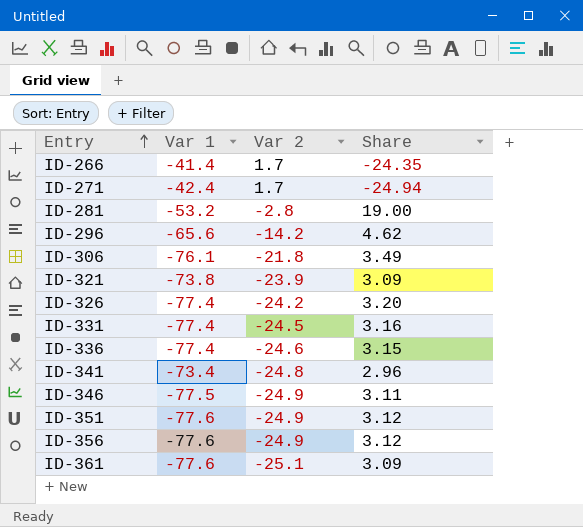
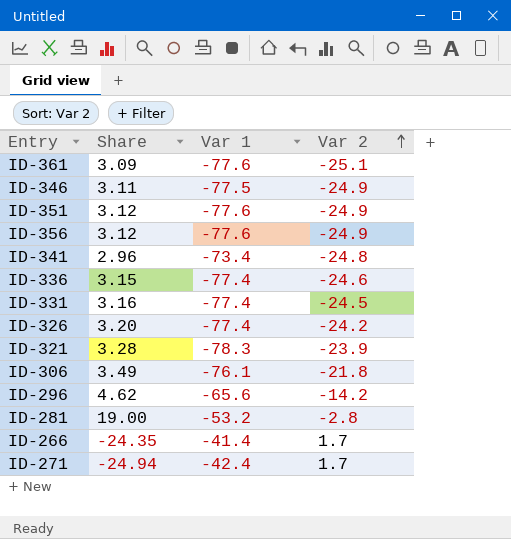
row order: Entry ascending -> Var 2 ascending
column Share | position: 4 -> 2
ID-321 | Share: 3.09 -> 3.28
ID-321 | Var 1: -73.8 -> -78.3

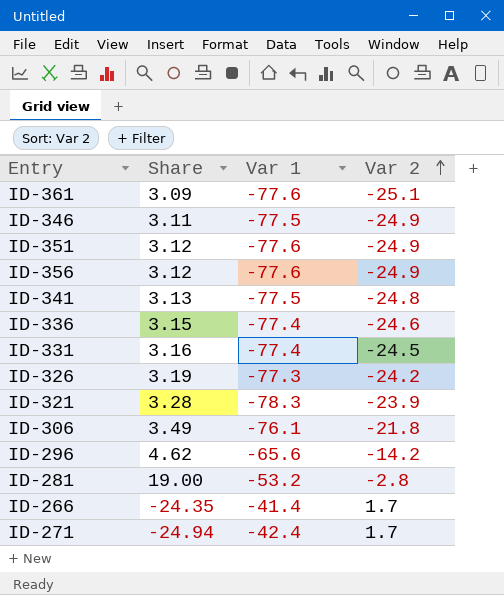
ID-341 | Share: 2.96 -> 3.13
ID-341 | Var 1: -73.4 -> -77.5
ID-326 | Share: 3.20 -> 3.19
ID-326 | Var 1: -77.4 -> -77.3

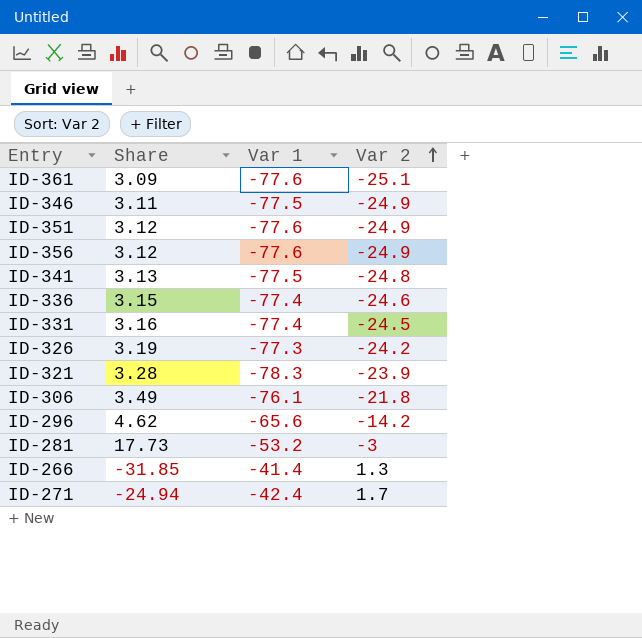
ID-281 | Share: 19.00 -> 17.73
ID-281 | Var 2: -2.8 -> -3
ID-266 | Share: -24.35 -> -31.85
ID-266 | Var 2: 1.7 -> 1.3

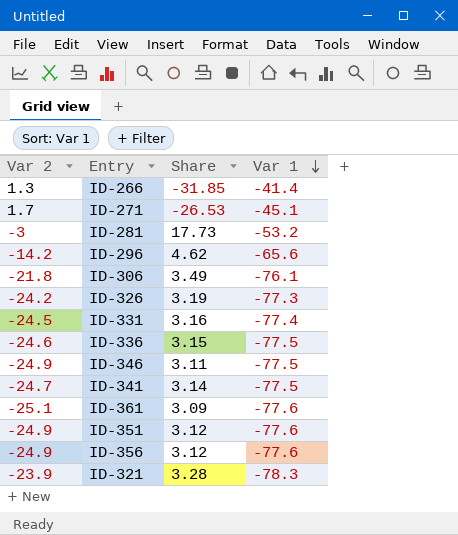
row order: Var 2 ascending -> Var 1 descending
column Var 2 | position: 4 -> 1
ID-271 | Share: -24.94 -> -26.53
ID-271 | Var 1: -42.4 -> -45.1
ID-336 | Var 1: -77.4 -> -77.5
ID-341 | Var 2: -24.8 -> -24.7
ID-341 | Share: 3.13 -> 3.14

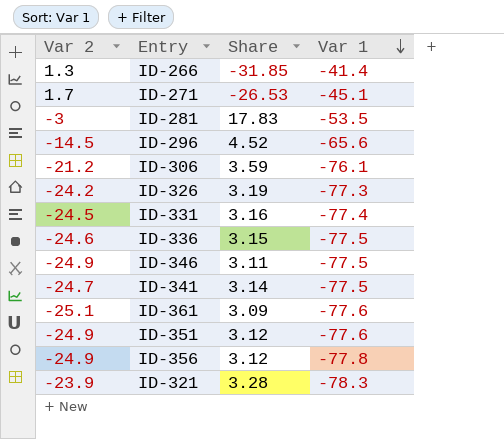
ID-281 | Share: 17.73 -> 17.83
ID-281 | Var 1: -53.2 -> -53.5
ID-296 | Var 2: -14.2 -> -14.5
ID-296 | Share: 4.62 -> 4.52
ID-306 | Var 2: -21.8 -> -21.2
ID-306 | Share: 3.49 -> 3.59
ID-356 | Var 1: -77.6 -> -77.8

